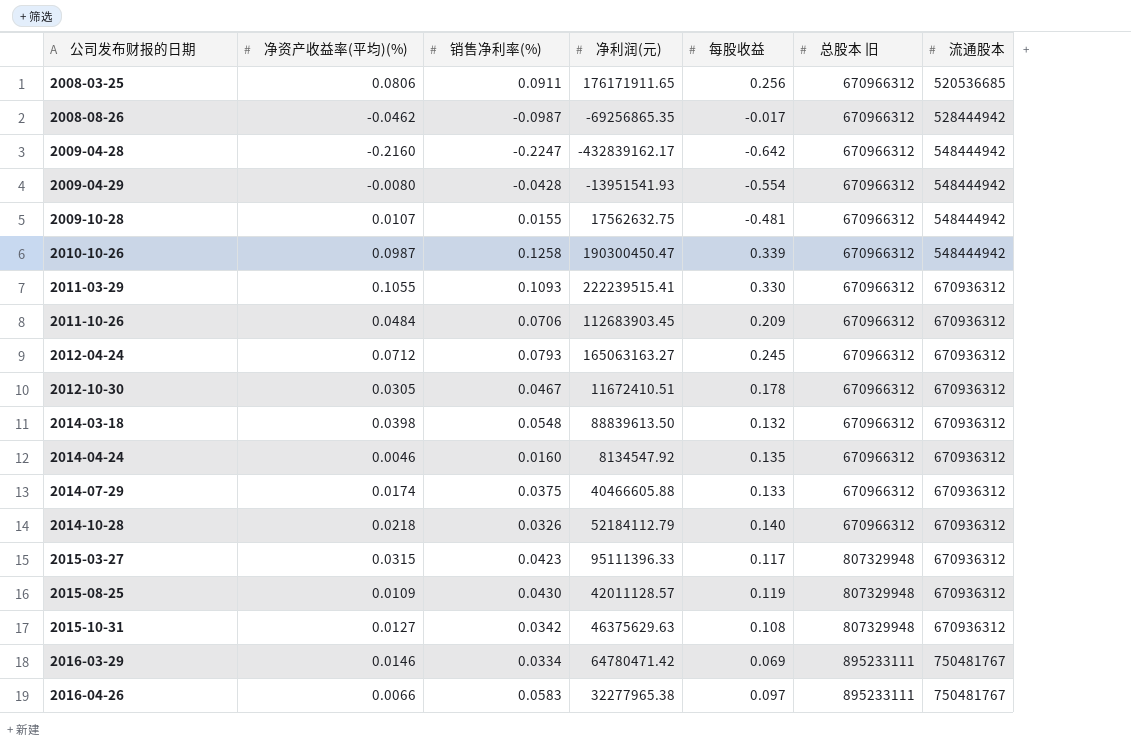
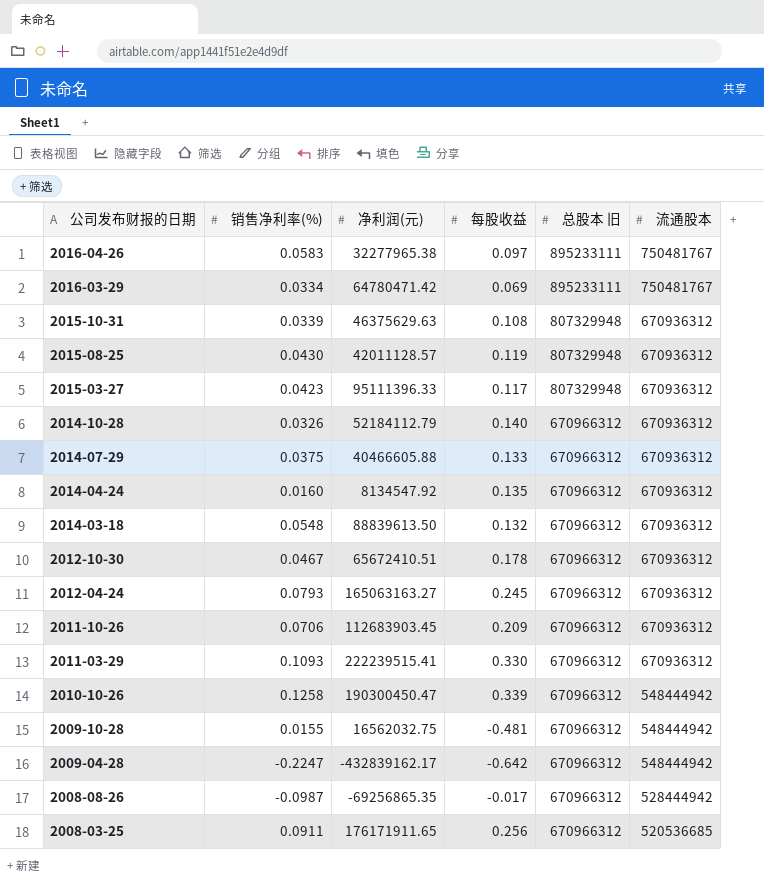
row order: 公司发布财报的日期 ascending -> 公司发布财报的日期 descending
column 净资产收益率(平均)(%) | position: 2 -> none
row 2009-04-29: -0.0080 | -0.0428 | -13951541.93 | -0.554 | 670966312 | 548444942 -> none
2015-10-31 | 销售净利率(%): 0.0342 -> 0.0339
2012-10-30 | 净利润(元): 11672410.51 -> 65672410.51
2009-10-28 | 净利润(元): 17562632.75 -> 16562032.75

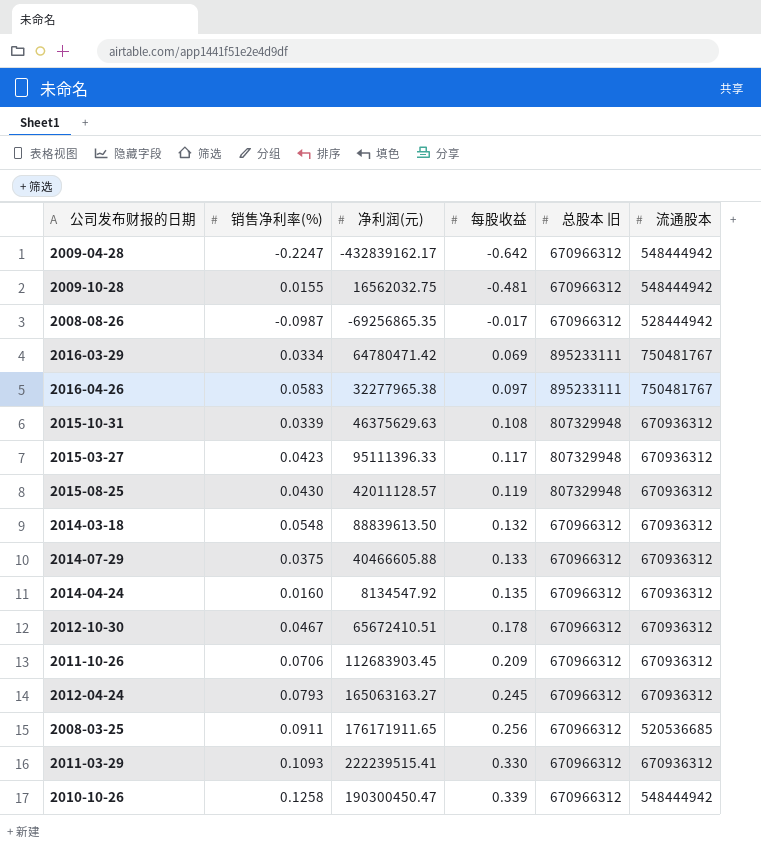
row order: 公司发布财报的日期 descending -> 每股收益 ascending
row 2014-10-28: 0.0326 | 52184112.79 | 0.140 | 670966312 | 670936312 -> none

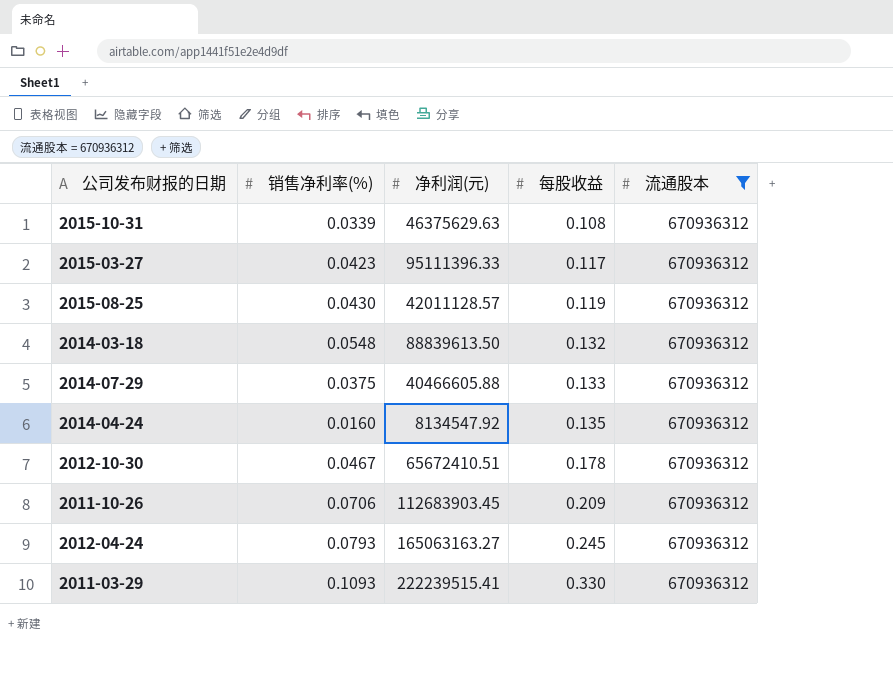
filter: none -> 流通股本 = 670936312
column 总股本 旧 | position: 5 -> none

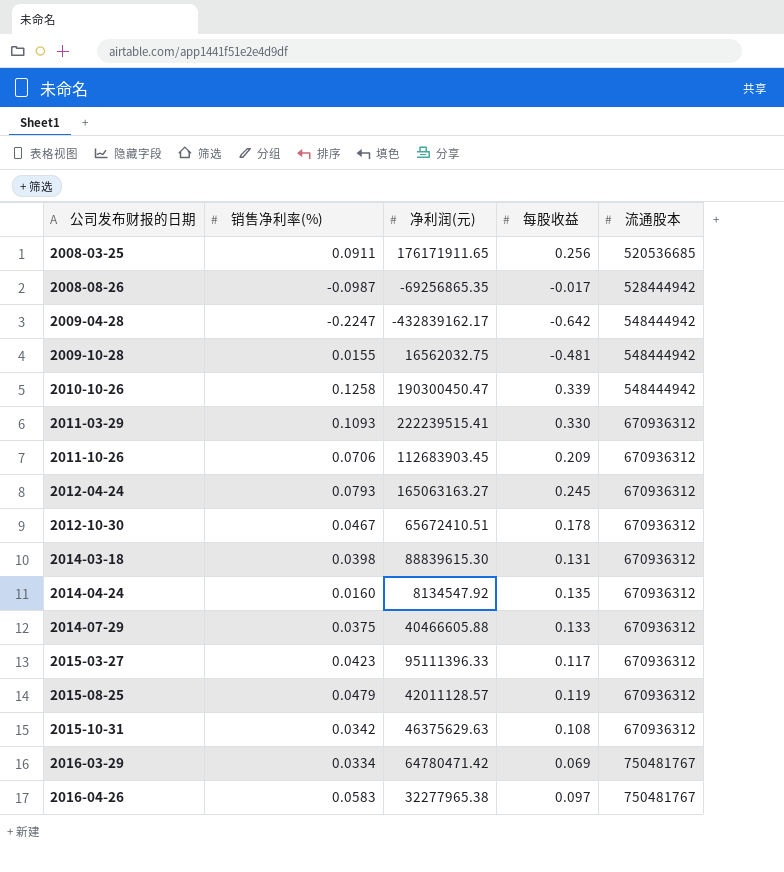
filter: 流通股本 = 670936312 -> none
row order: 每股收益 ascending -> 公司发布财报的日期 ascending
2014-03-18 | 销售净利率(%): 0.0548 -> 0.0398
2014-03-18 | 净利润(元): 88839613.50 -> 88839615.30
2014-03-18 | 每股收益: 0.132 -> 0.131
2015-08-25 | 销售净利率(%): 0.0430 -> 0.0479
2015-10-31 | 销售净利率(%): 0.0339 -> 0.0342

